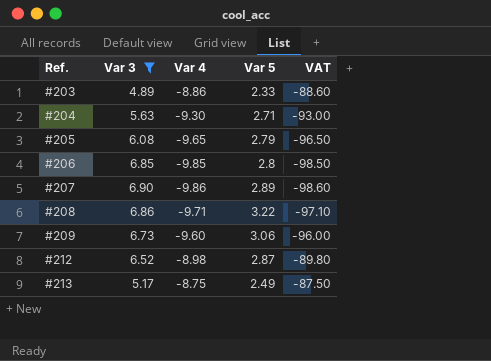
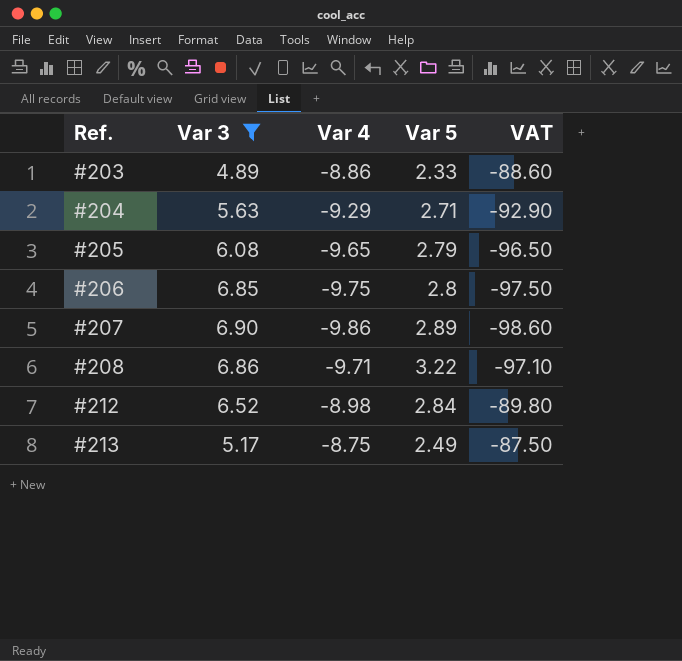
row #209: 6.73 | -9.60 | 3.06 | -96.00 -> none
#204 | Var 4: -9.30 -> -9.29
#204 | VAT: -93.00 -> -92.90
#206 | Var 4: -9.85 -> -9.75
#206 | VAT: -98.50 -> -97.50
#212 | Var 5: 2.87 -> 2.84

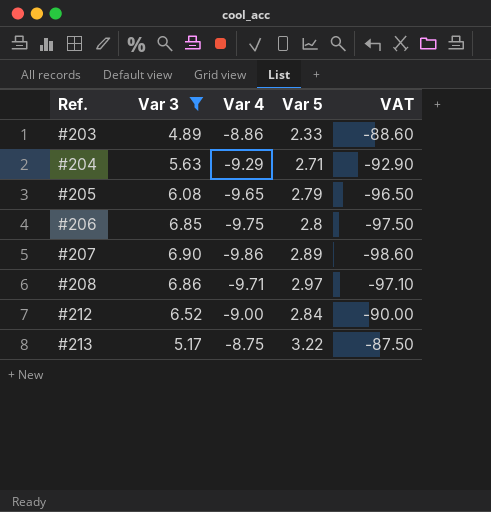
#208 | Var 5: 3.22 -> 2.97
#212 | Var 4: -8.98 -> -9.00
#212 | VAT: -89.80 -> -90.00
#213 | Var 5: 2.49 -> 3.22

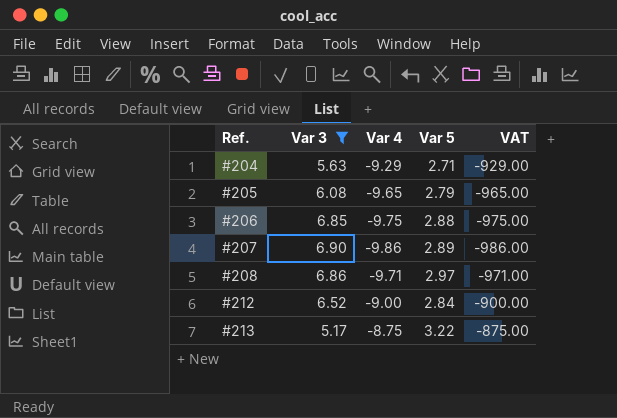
column VAT | formula: [Var 4] * 10 -> [Var 4] * 100
row #203: 4.89 | -8.86 | 2.33 | -88.60 -> none
#206 | Var 5: 2.8 -> 2.88

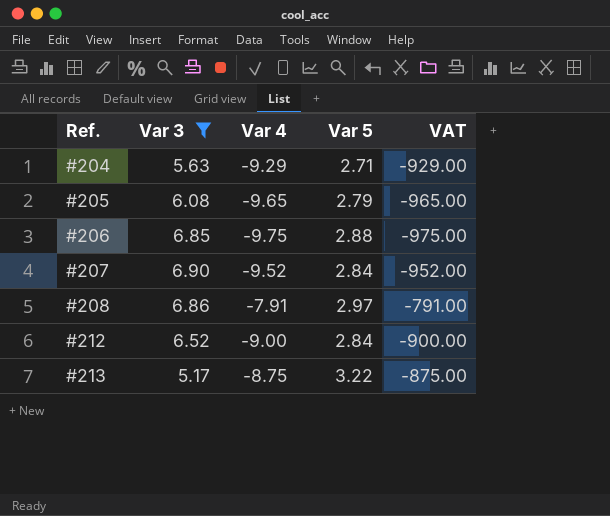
#207 | Var 4: -9.86 -> -9.52
#207 | Var 5: 2.89 -> 2.84
#207 | VAT: -986.00 -> -952.00
#208 | Var 4: -9.71 -> -7.91
#208 | VAT: -971.00 -> -791.00

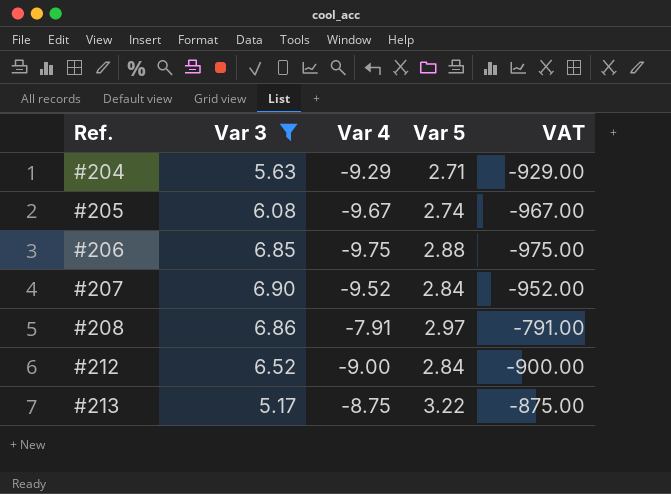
#205 | Var 4: -9.65 -> -9.67
#205 | Var 5: 2.79 -> 2.74
#205 | VAT: -965.00 -> -967.00

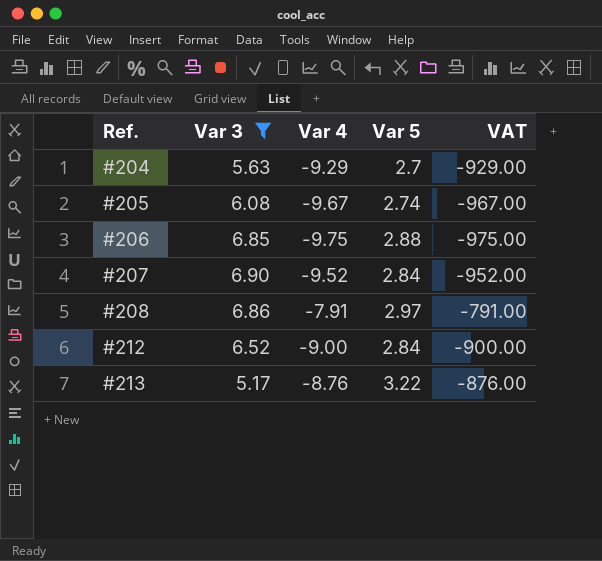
#204 | Var 5: 2.71 -> 2.7
#213 | Var 4: -8.75 -> -8.76
#213 | VAT: -875.00 -> -876.00

